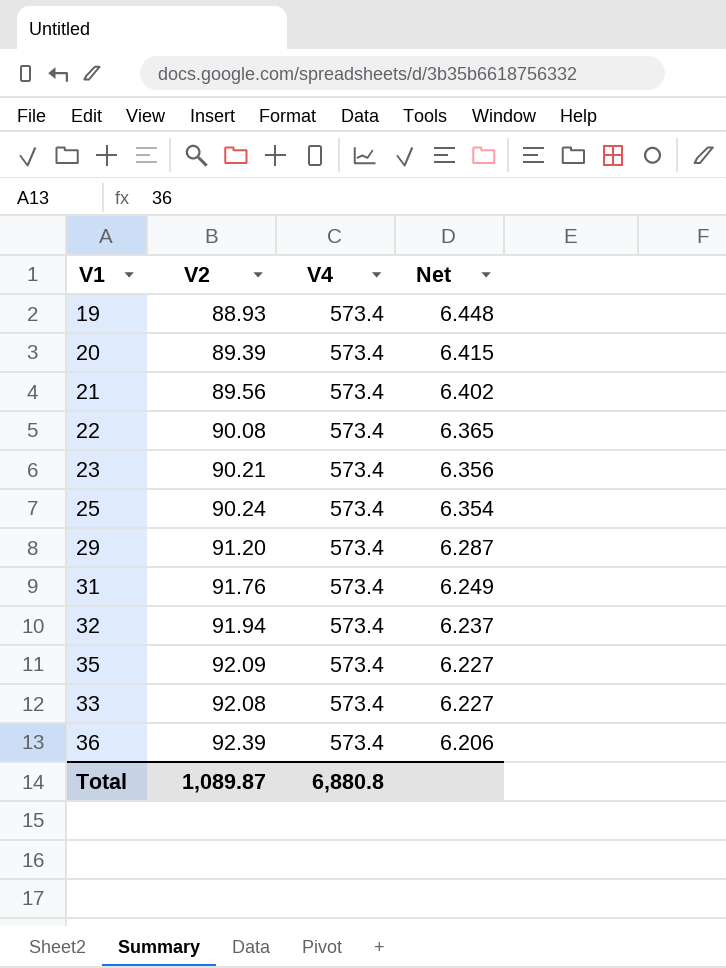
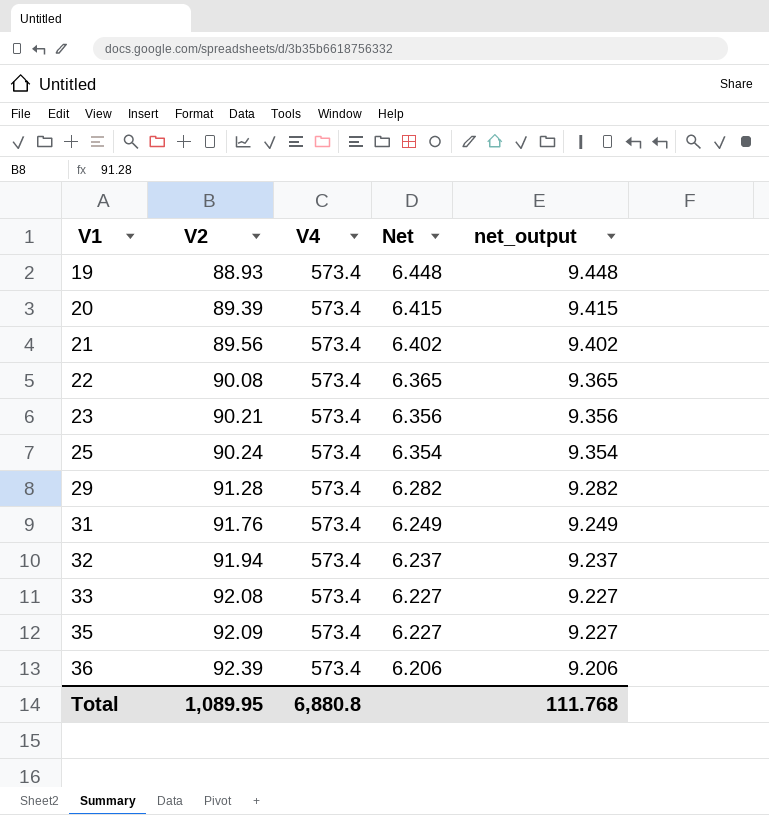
row order: Net descending -> V1 ascending
column net_output | formula: none -> [Net] + 3
29 | V2: 91.20 -> 91.28
29 | Net: 6.287 -> 6.282
Total | V2: 1,089.87 -> 1,089.95

